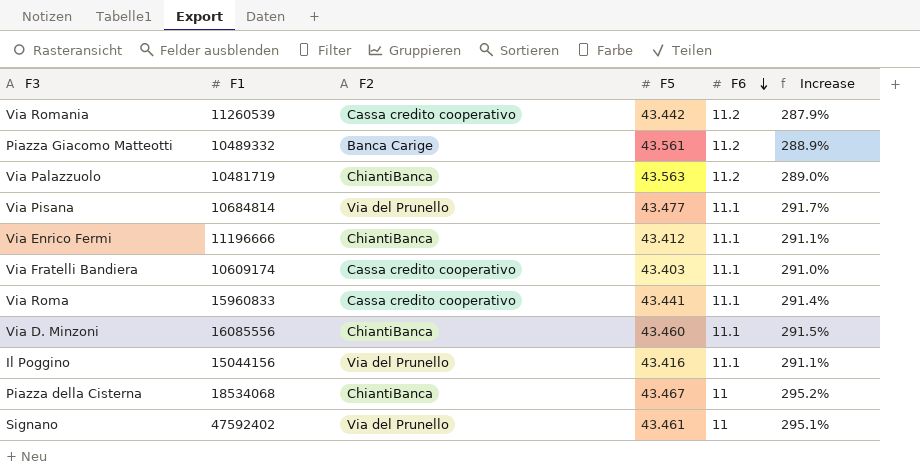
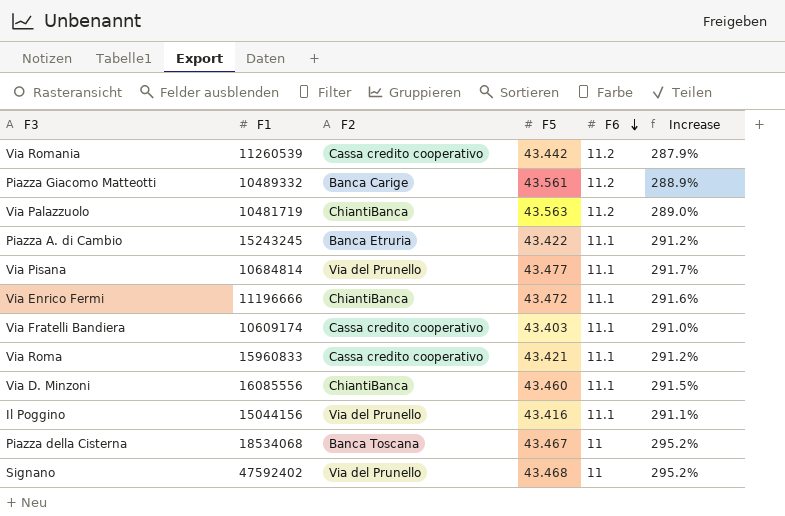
row Piazza A. di Cambio: none -> 15243245 | Banca Etruria | 43.422 | 11.1 | 291.2%
Via Enrico Fermi | F5: 43.412 -> 43.472
Via Enrico Fermi | Increase: 291.1% -> 291.6%
Via Roma | F5: 43.441 -> 43.421
Via Roma | Increase: 291.4% -> 291.2%
Piazza della Cisterna | F2: ChiantiBanca -> Banca Toscana
Signano | F5: 43.461 -> 43.468
Signano | Increase: 295.1% -> 295.2%

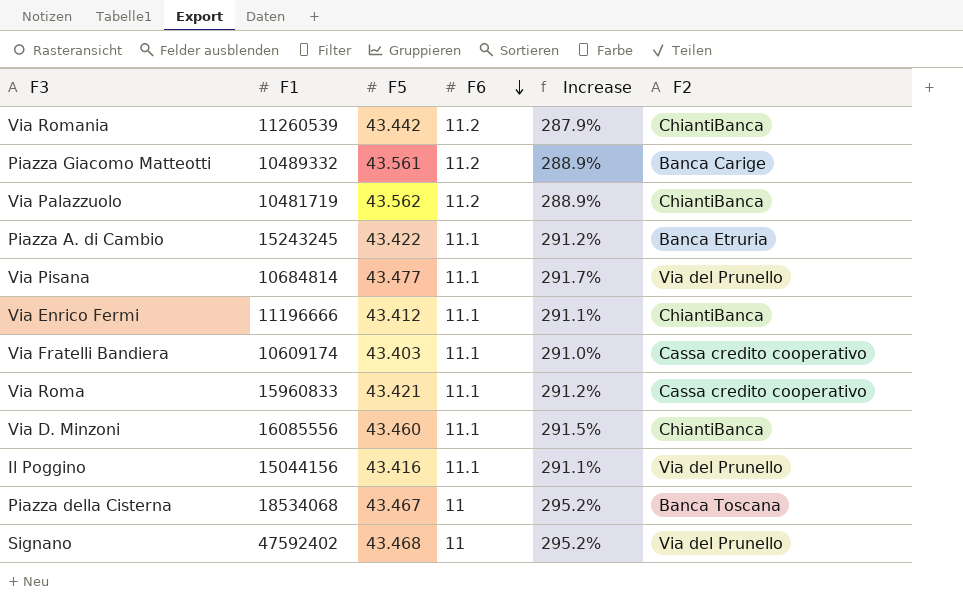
column F2 | position: 3 -> 6
Via Romania | F2: Cassa credito cooperativo -> ChiantiBanca
Via Palazzuolo | F5: 43.563 -> 43.562
Via Palazzuolo | Increase: 289.0% -> 288.9%
Via Enrico Fermi | F5: 43.472 -> 43.412
Via Enrico Fermi | Increase: 291.6% -> 291.1%

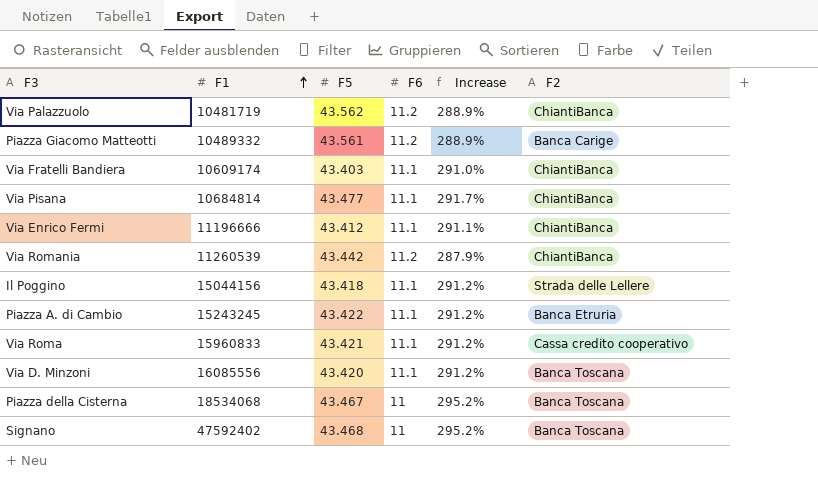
row order: F6 descending -> F1 ascending
Via Fratelli Bandiera | F2: Cassa credito cooperativo -> ChiantiBanca
Via Pisana | F2: Via del Prunello -> ChiantiBanca
Il Poggino | F5: 43.416 -> 43.418
Il Poggino | Increase: 291.1% -> 291.2%
Il Poggino | F2: Via del Prunello -> Strada delle Lellere
Via D. Minzoni | F5: 43.460 -> 43.420
Via D. Minzoni | Increase: 291.5% -> 291.2%
Via D. Minzoni | F2: ChiantiBanca -> Banca Toscana
Signano | F2: Via del Prunello -> Banca Toscana

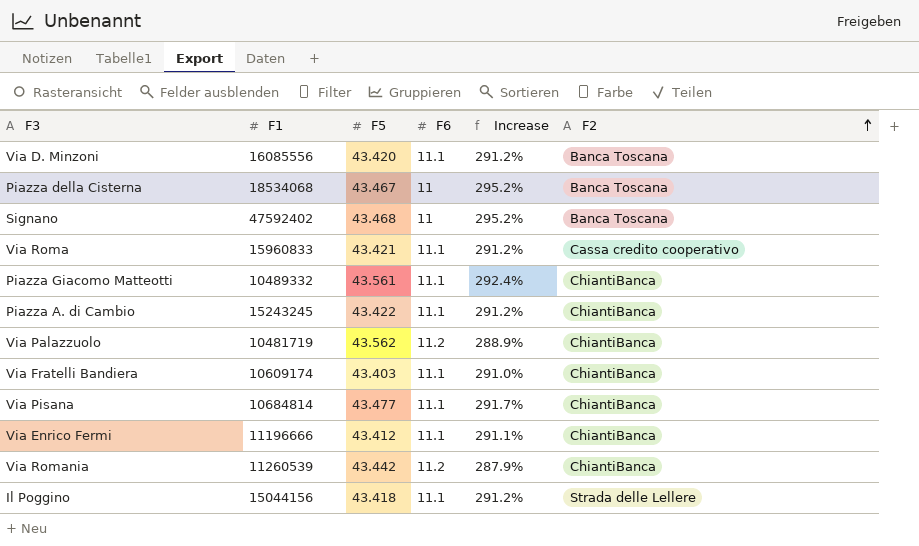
row order: F1 ascending -> F2 ascending
Piazza Giacomo Matteotti | F6: 11.2 -> 11.1
Piazza Giacomo Matteotti | Increase: 288.9% -> 292.4%
Piazza Giacomo Matteotti | F2: Banca Carige -> ChiantiBanca
Piazza A. di Cambio | F2: Banca Etruria -> ChiantiBanca

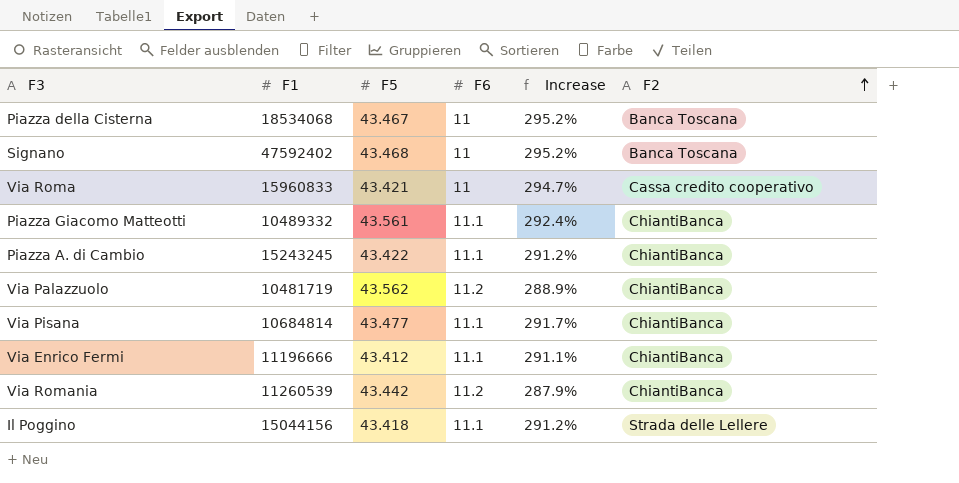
row Via D. Minzoni: 16085556 | 43.420 | 11.1 | 291.2% | Banca Toscana -> none
row Via Fratelli Bandiera: 10609174 | 43.403 | 11.1 | 291.0% | ChiantiBanca -> none
Via Roma | F6: 11.1 -> 11
Via Roma | Increase: 291.2% -> 294.7%

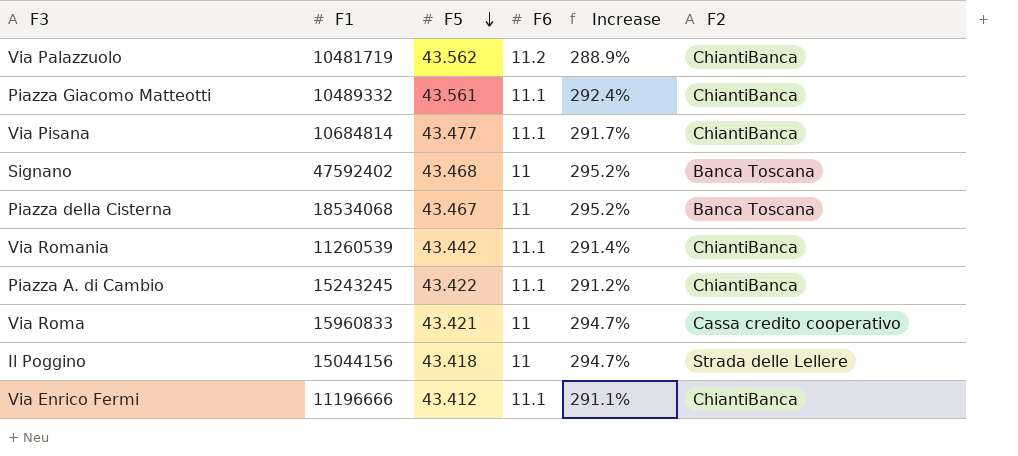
row order: F2 ascending -> F5 descending
Via Romania | F6: 11.2 -> 11.1
Via Romania | Increase: 287.9% -> 291.4%
Il Poggino | F6: 11.1 -> 11
Il Poggino | Increase: 291.2% -> 294.7%

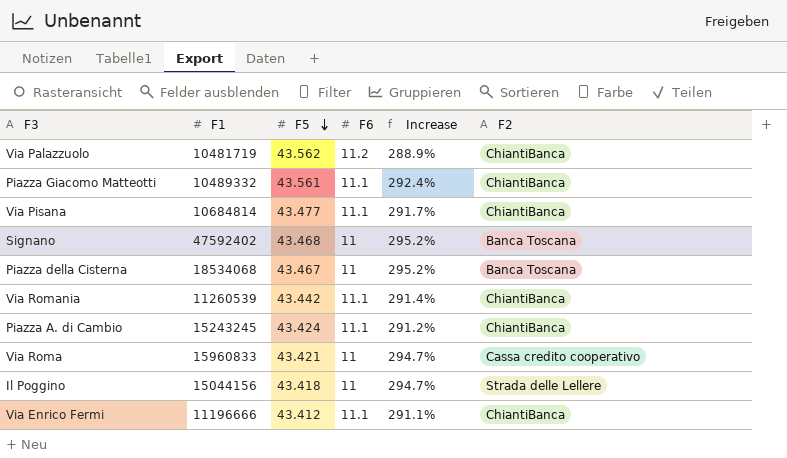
Piazza A. di Cambio | F5: 43.422 -> 43.424

